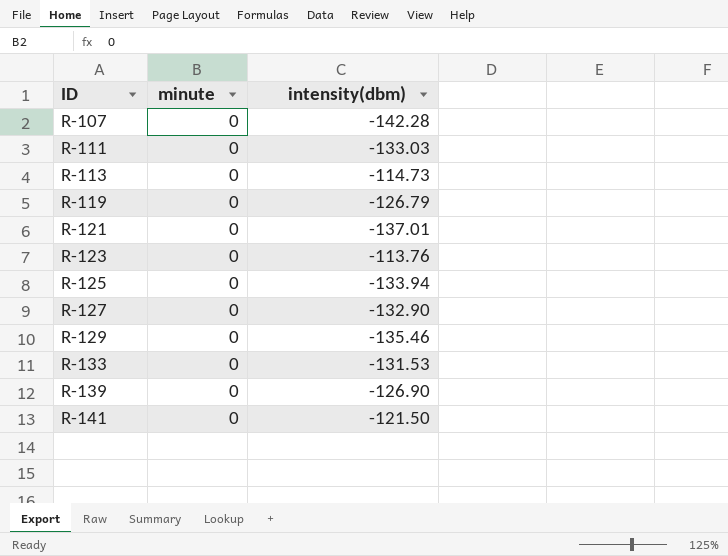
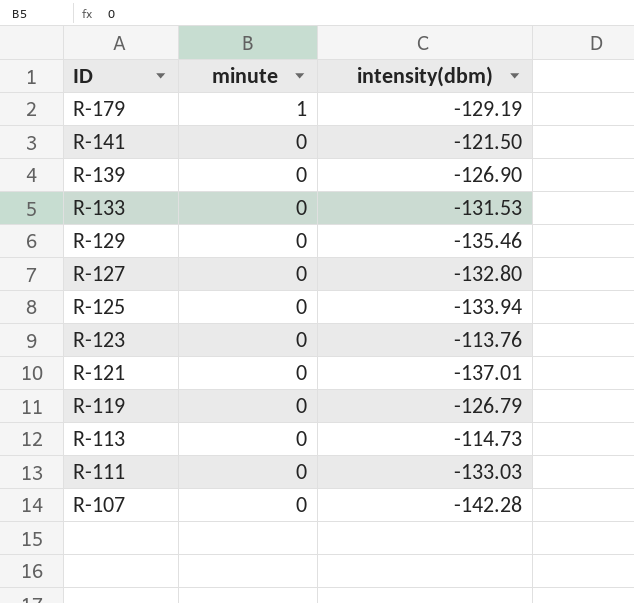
row order: ID ascending -> ID descending
row R-179: none -> 1 | -129.19
R-127 | intensity(dbm): -132.90 -> -132.80

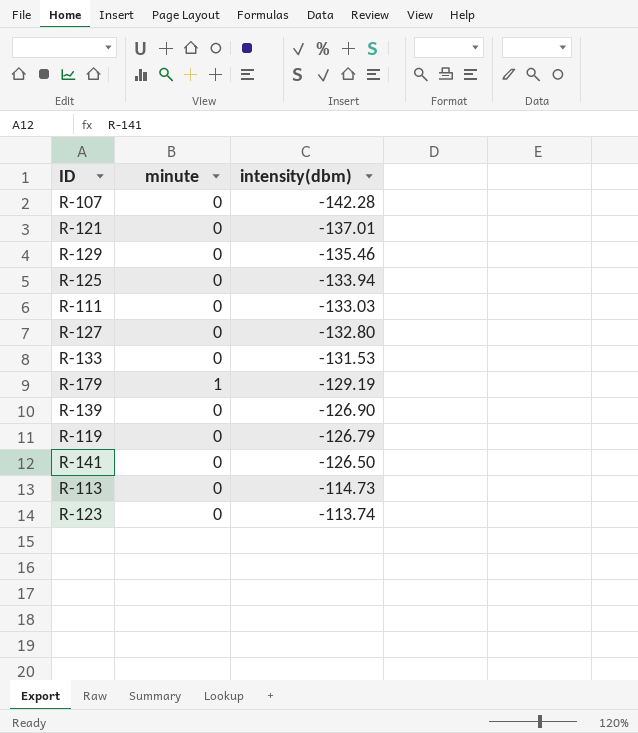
row order: ID descending -> intensity(dbm) ascending
R-141 | intensity(dbm): -121.50 -> -126.50
R-123 | intensity(dbm): -113.76 -> -113.74

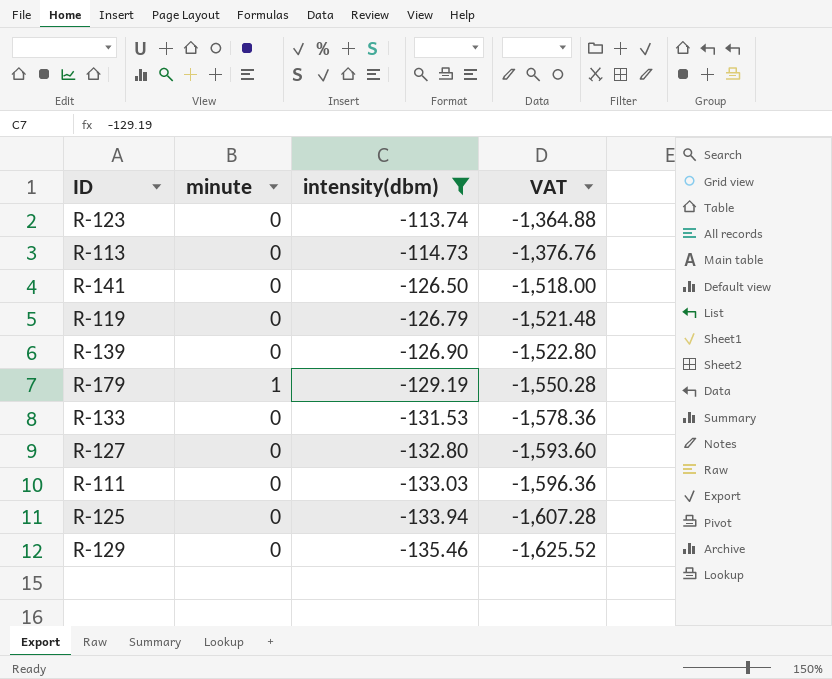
filter: none -> intensity(dbm) >= -135.46
row order: intensity(dbm) ascending -> intensity(dbm) descending
column VAT | formula: none -> [intensity(dbm)] * 12

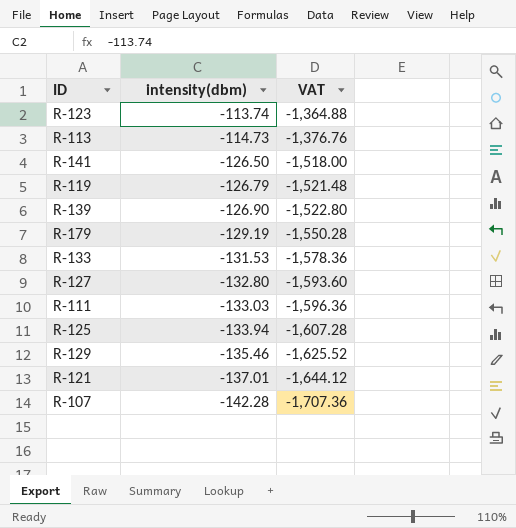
filter: intensity(dbm) >= -135.46 -> none
column minute | position: 2 -> none

